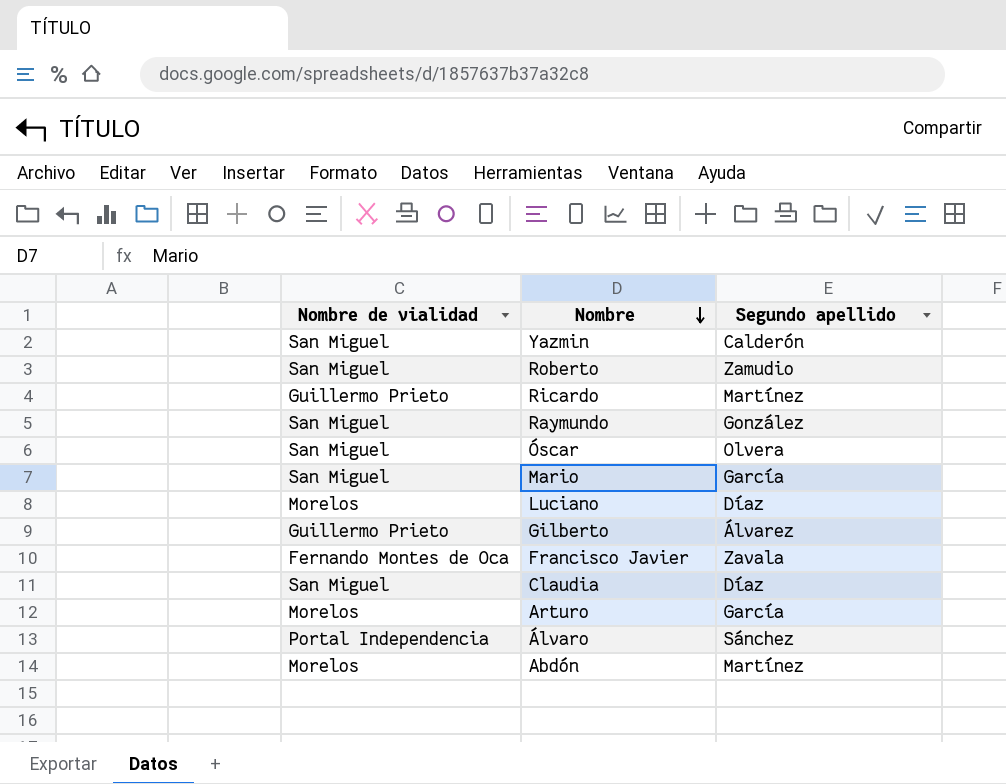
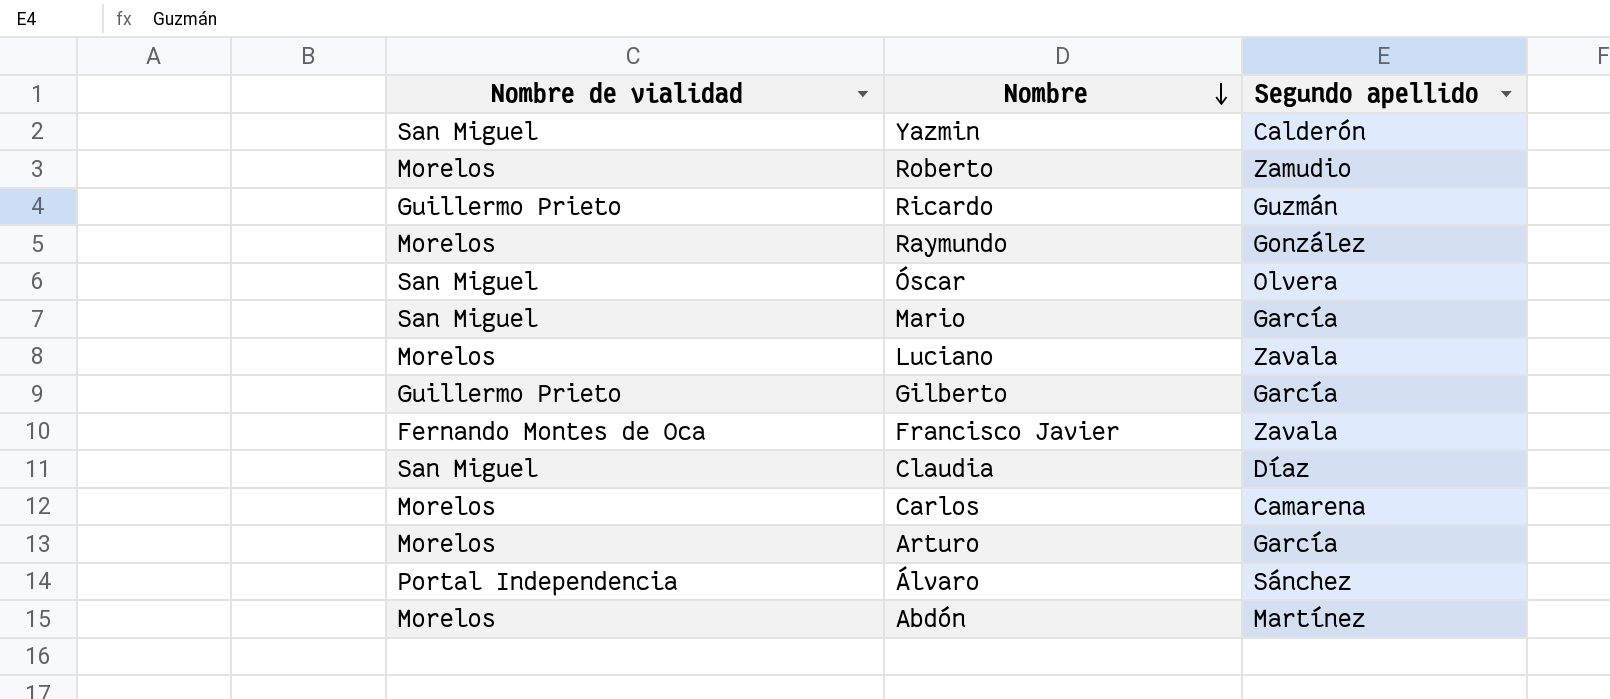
Roberto | Nombre de vialidad: San Miguel -> Morelos
Ricardo | Segundo apellido: Martínez -> Guzmán
Raymundo | Nombre de vialidad: San Miguel -> Morelos
Luciano | Segundo apellido: Díaz -> Zavala
Gilberto | Segundo apellido: Álvarez -> García
row Carlos: none -> Morelos | Camarena

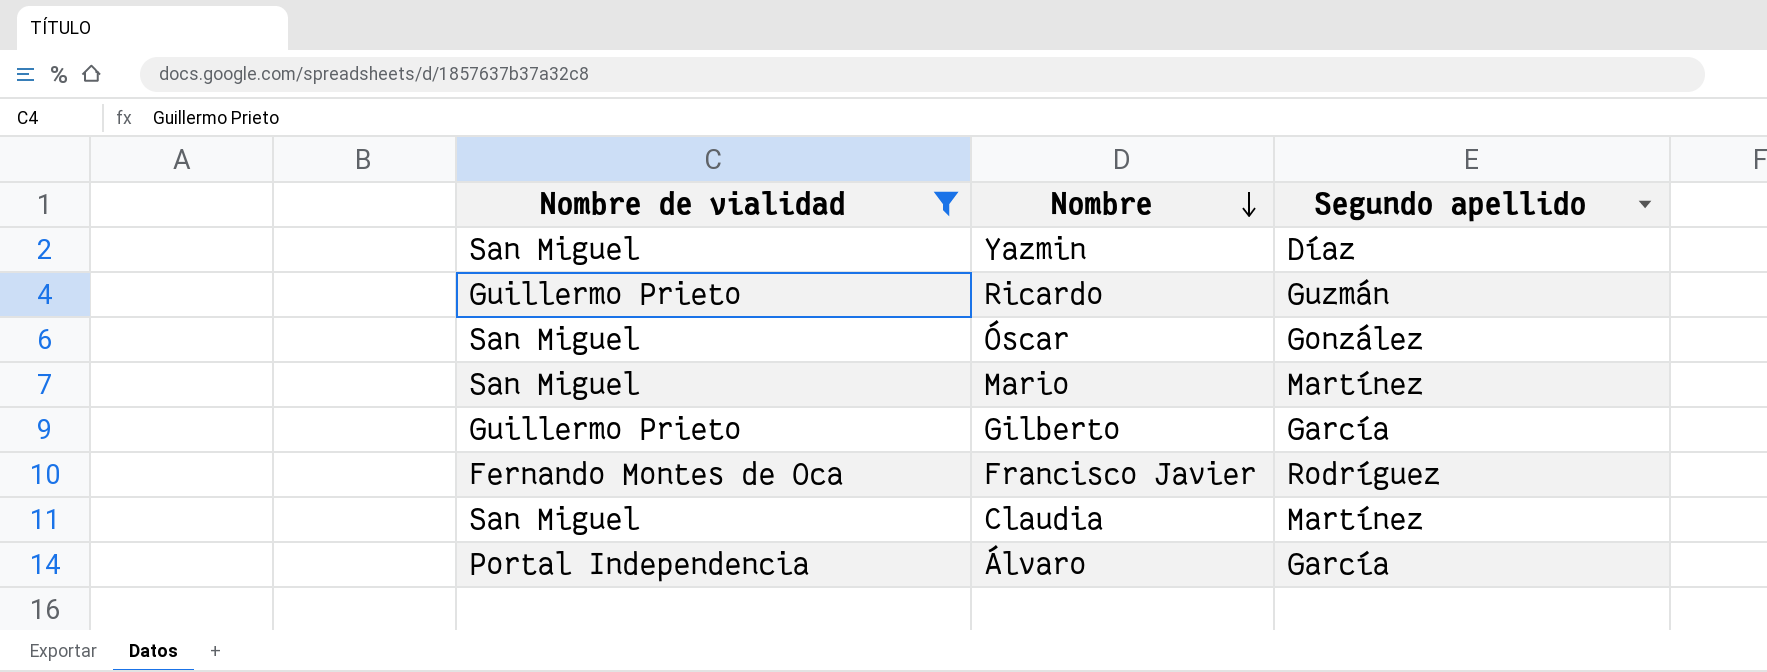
filter: none -> Nombre de vialidad != Morelos
Yazmin | Segundo apellido: Calderón -> Díaz
Óscar | Segundo apellido: Olvera -> González
Mario | Segundo apellido: García -> Martínez
Francisco Javier | Segundo apellido: Zavala -> Rodríguez
Claudia | Segundo apellido: Díaz -> Martínez
Álvaro | Segundo apellido: Sánchez -> García

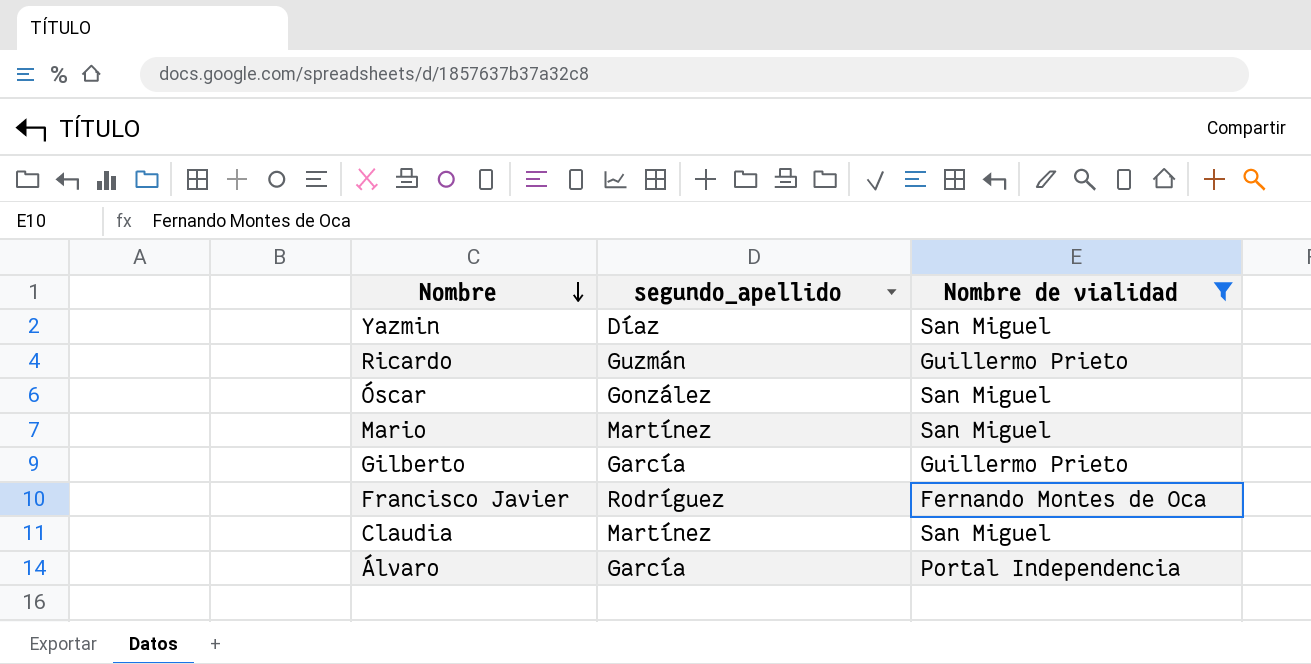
column name: Segundo apellido -> segundo_apellido
column Nombre de vialidad | position: 1 -> 3

